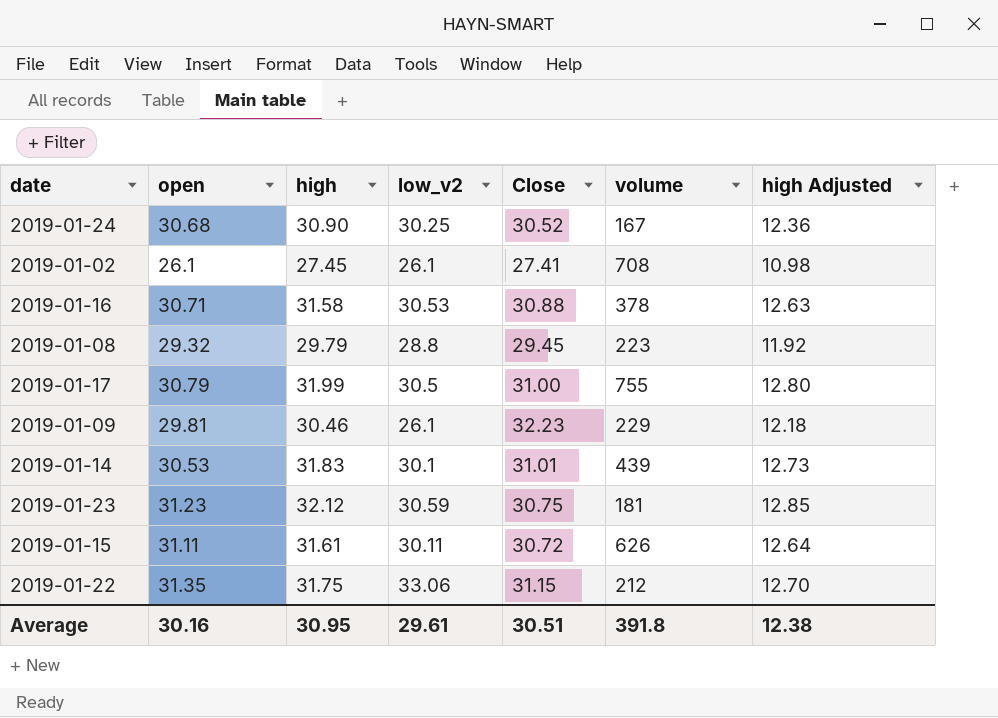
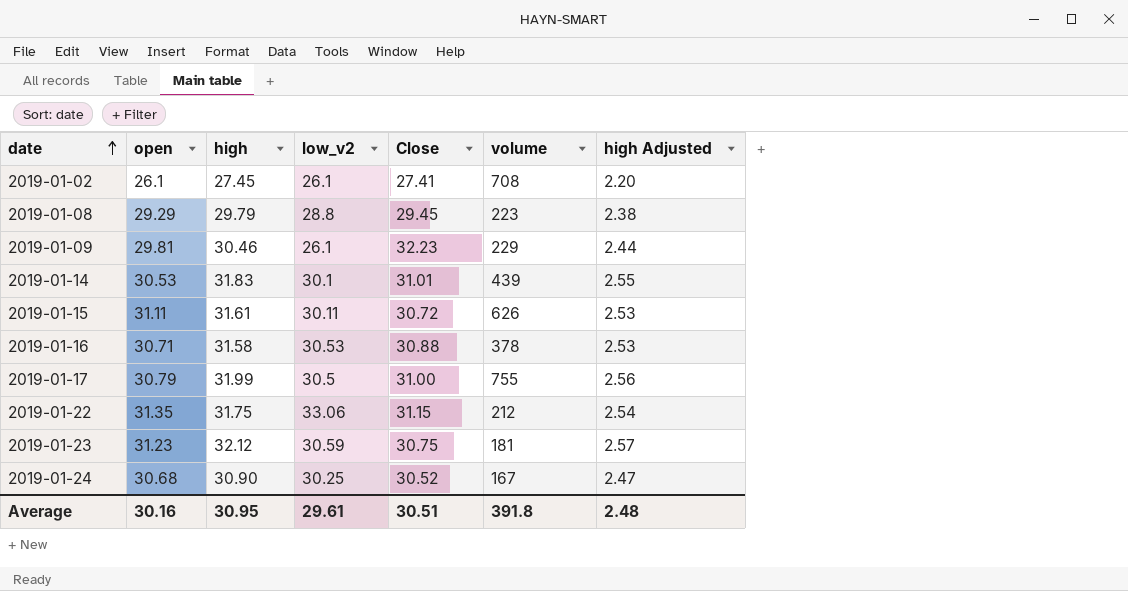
row order: none -> date ascending
column high Adjusted | formula: [high] * 0.4 -> [high] * 0.08
2019-01-08 | open: 29.32 -> 29.29
Average | high Adjusted: 12.38 -> 2.48

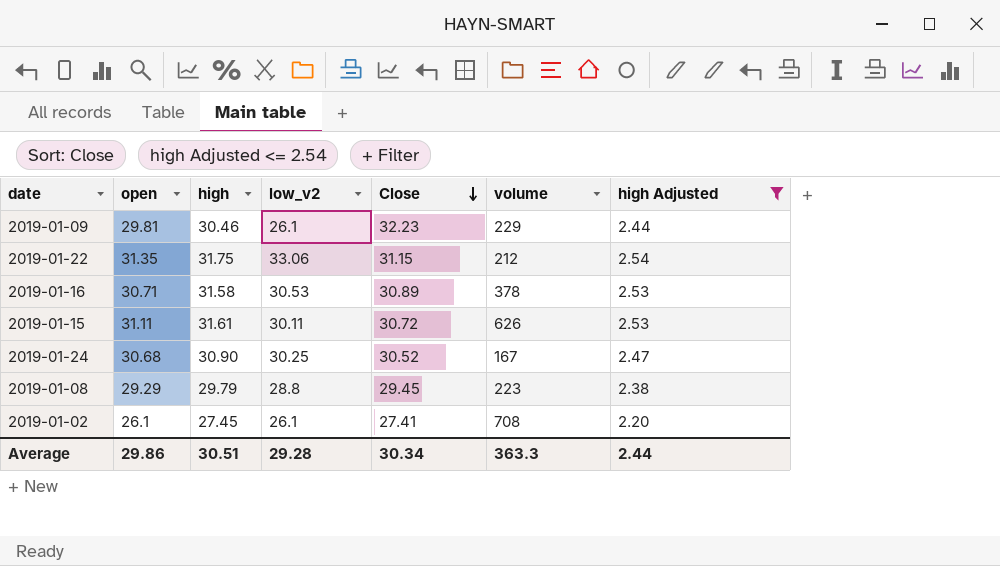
filter: none -> high Adjusted <= 2.54
row order: date ascending -> Close descending
2019-01-16 | Close: 30.88 -> 30.89
Average | open: 30.16 -> 29.86
Average | high: 30.95 -> 30.51
Average | low_v2: 29.61 -> 29.28
Average | Close: 30.51 -> 30.34
Average | volume: 391.8 -> 363.3
Average | high Adjusted: 2.48 -> 2.44

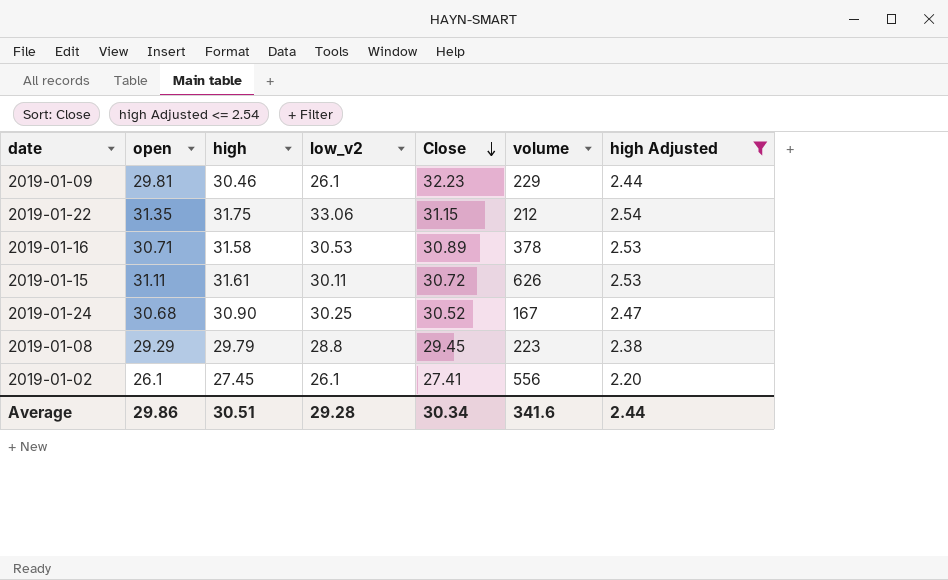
2019-01-02 | volume: 708 -> 556
Average | volume: 363.3 -> 341.6

